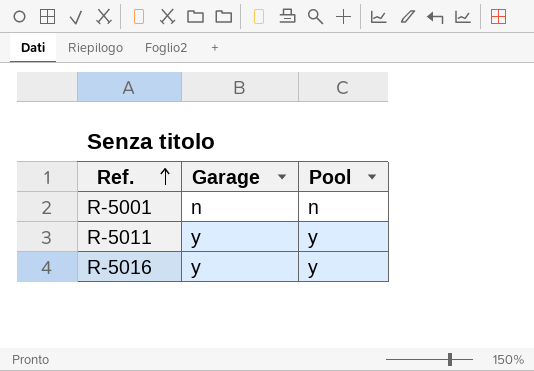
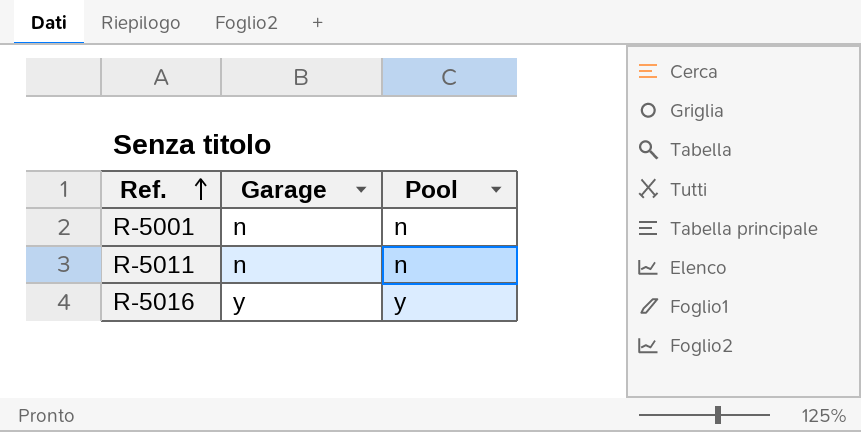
R-5011 | Garage: y -> n
R-5011 | Pool: y -> n

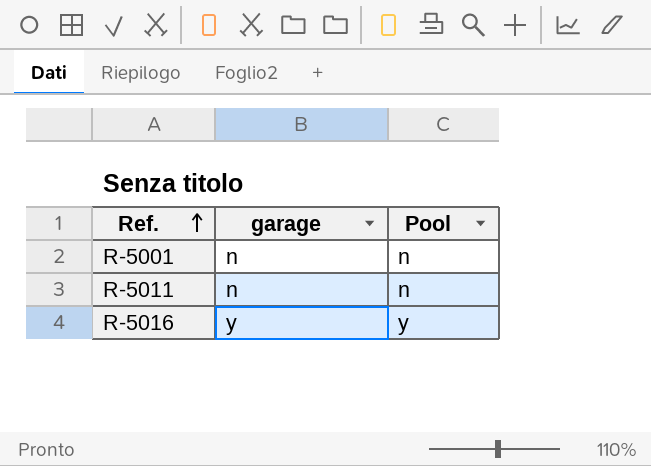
column name: Garage -> garage

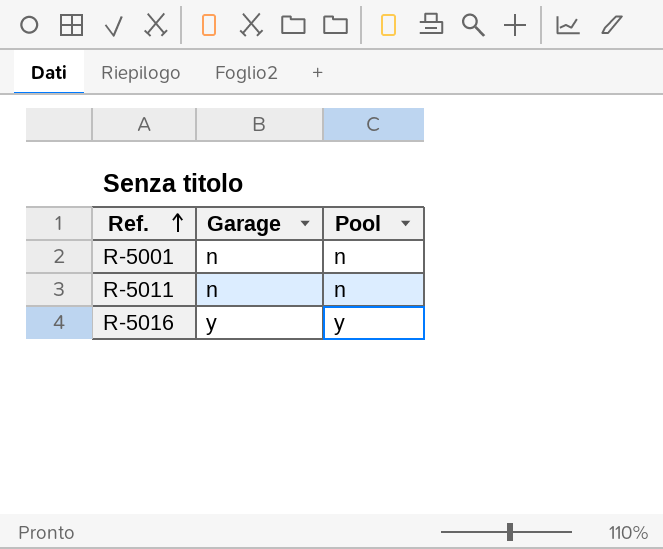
column name: garage -> Garage

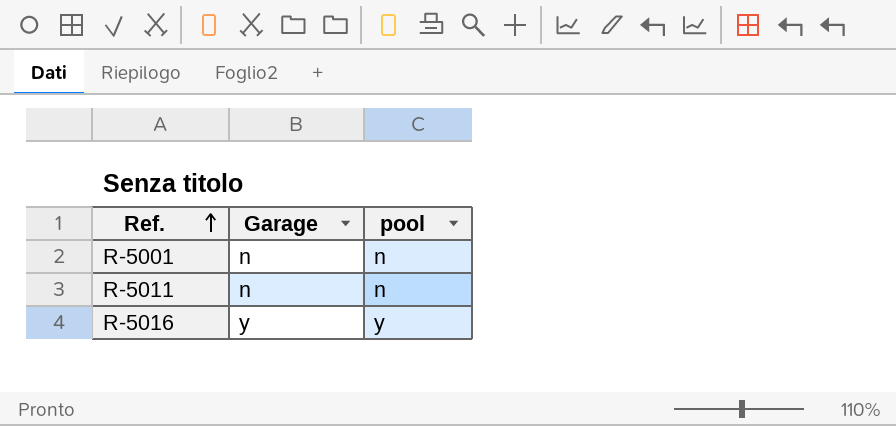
column name: Pool -> pool

